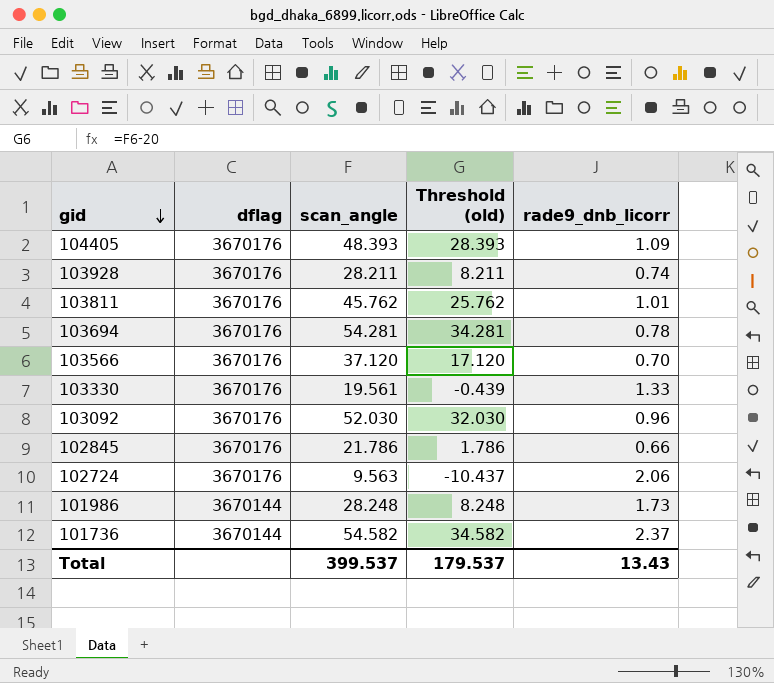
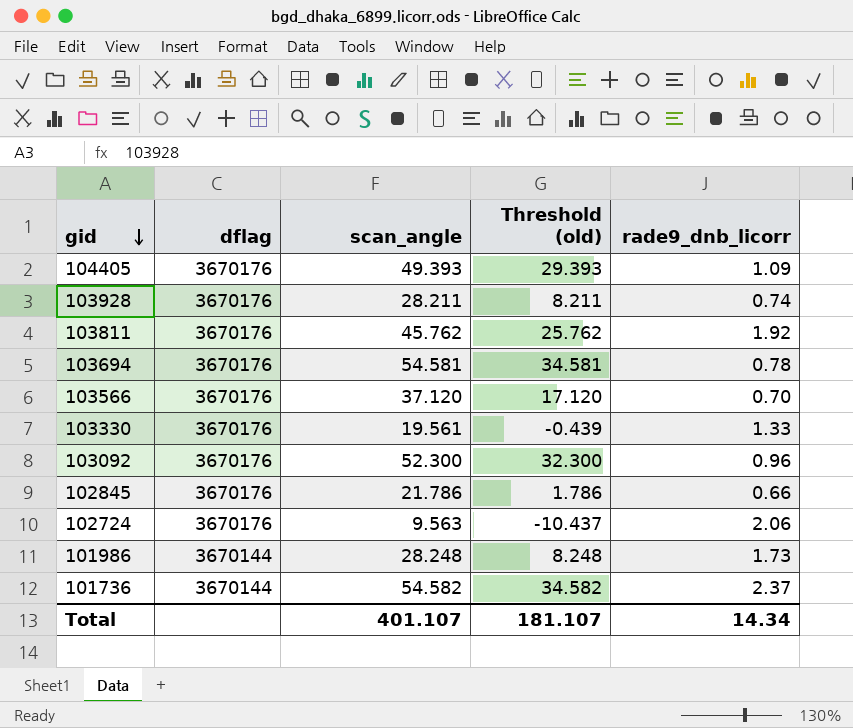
104405 | scan_angle: 48.393 -> 49.393
104405 | Threshold (old): 28.393 -> 29.393
103811 | rade9_dnb_licorr: 1.01 -> 1.92
103694 | scan_angle: 54.281 -> 54.581
103694 | Threshold (old): 34.281 -> 34.581
103092 | scan_angle: 52.030 -> 52.300
103092 | Threshold (old): 32.030 -> 32.300
Total | scan_angle: 399.537 -> 401.107
Total | Threshold (old): 179.537 -> 181.107
Total | rade9_dnb_licorr: 13.43 -> 14.34

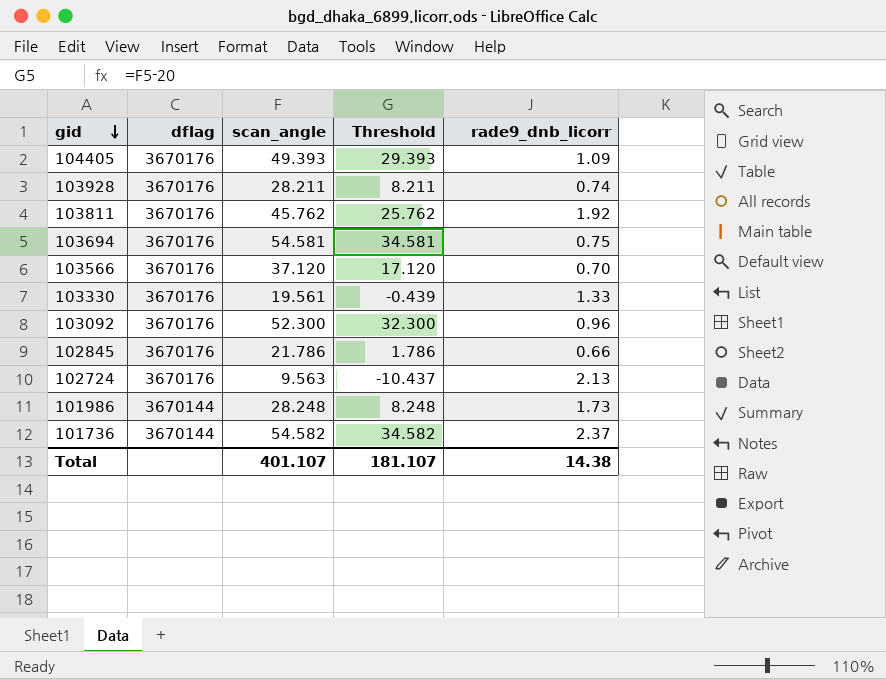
column name: Threshold (old) -> Threshold
103694 | rade9_dnb_licorr: 0.78 -> 0.75
102724 | rade9_dnb_licorr: 2.06 -> 2.13
Total | rade9_dnb_licorr: 14.34 -> 14.38

